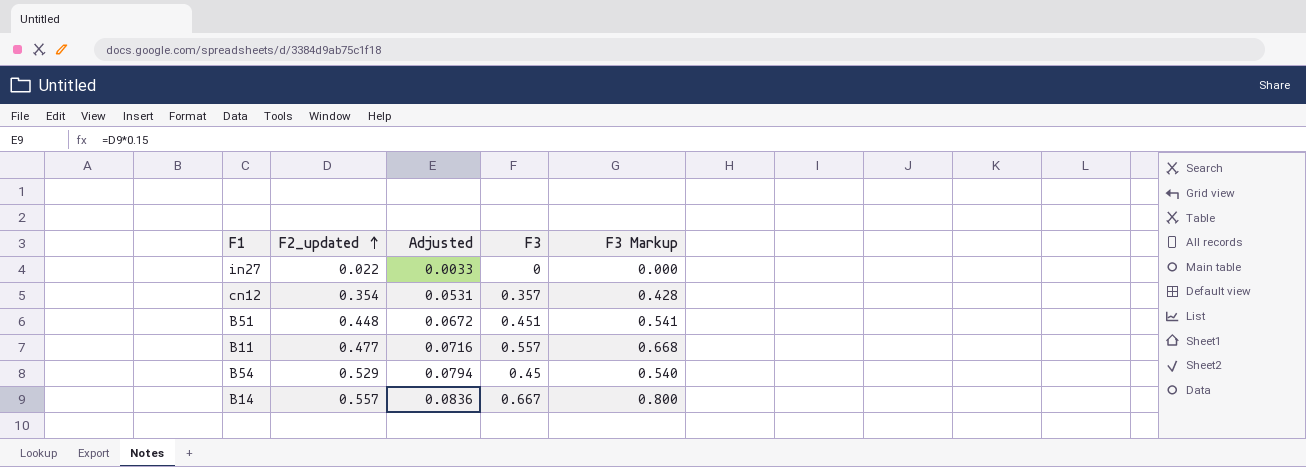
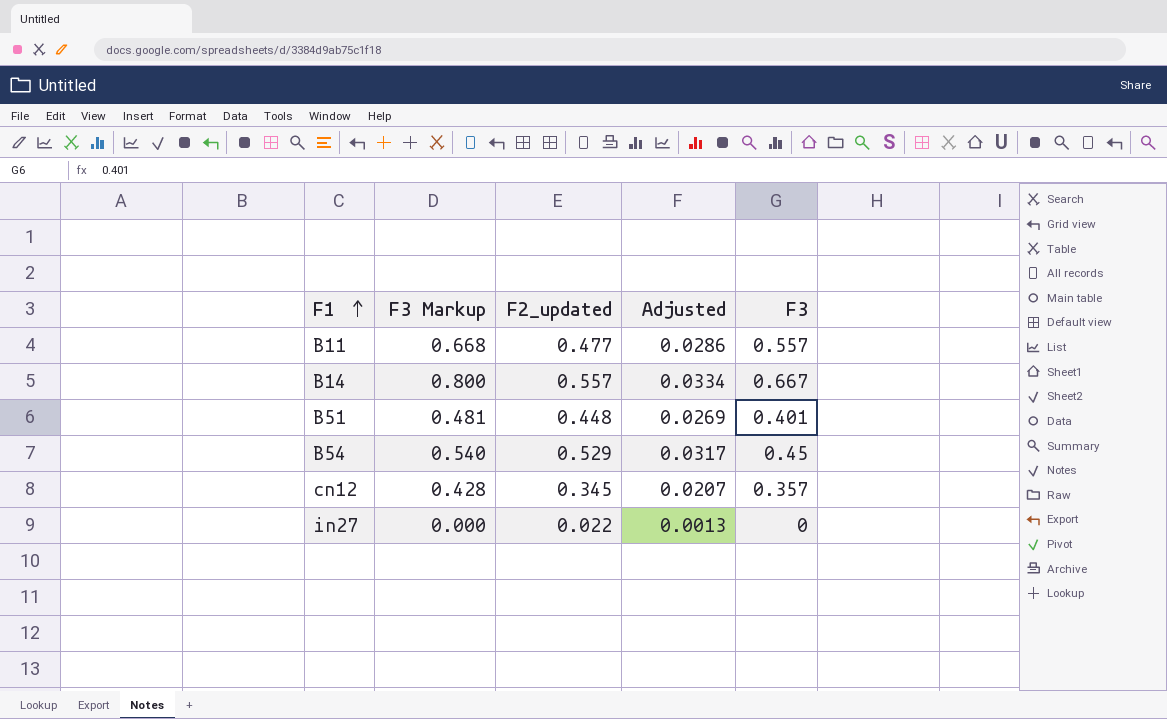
row order: F2_updated ascending -> F1 ascending
column F3 Markup | position: 5 -> 2
column Adjusted | formula: [F2_updated] * 0.15 -> [F2_updated] * 0.06
B51 | F3 Markup: 0.541 -> 0.481
B51 | F3: 0.451 -> 0.401
cn12 | F2_updated: 0.354 -> 0.345

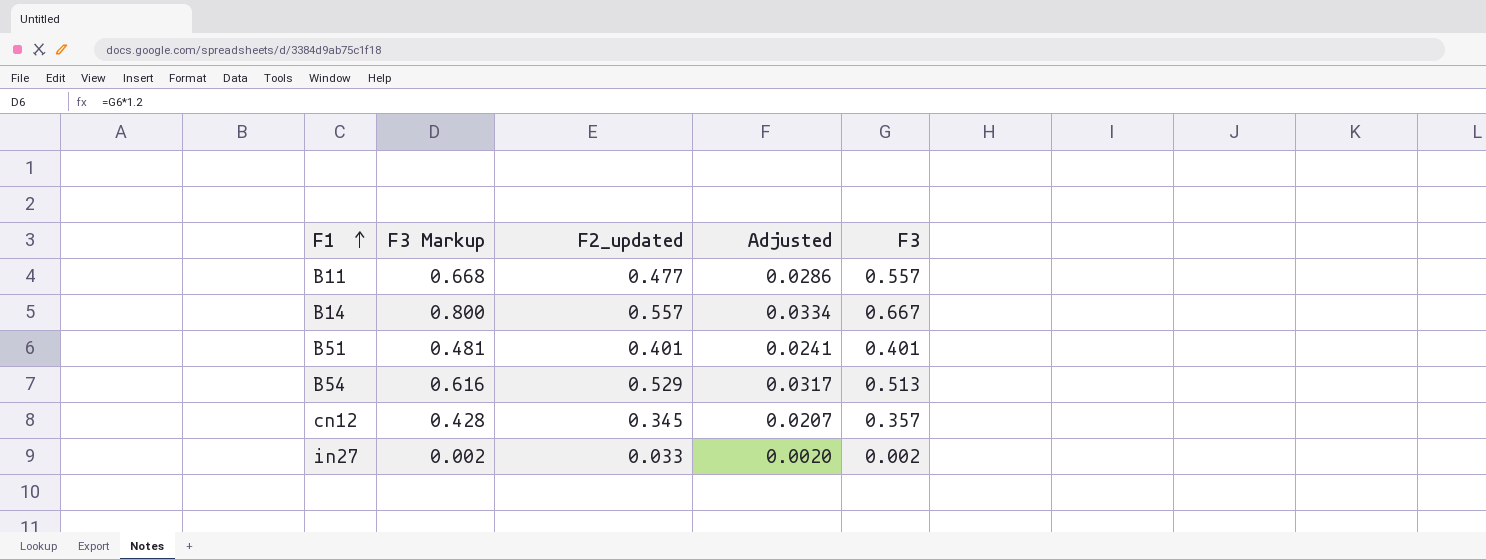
B51 | F2_updated: 0.448 -> 0.401
B51 | Adjusted: 0.0269 -> 0.0241
B54 | F3 Markup: 0.540 -> 0.616
B54 | F3: 0.45 -> 0.513
in27 | F3 Markup: 0.000 -> 0.002
in27 | F2_updated: 0.022 -> 0.033
in27 | Adjusted: 0.0013 -> 0.0020
in27 | F3: 0 -> 0.002

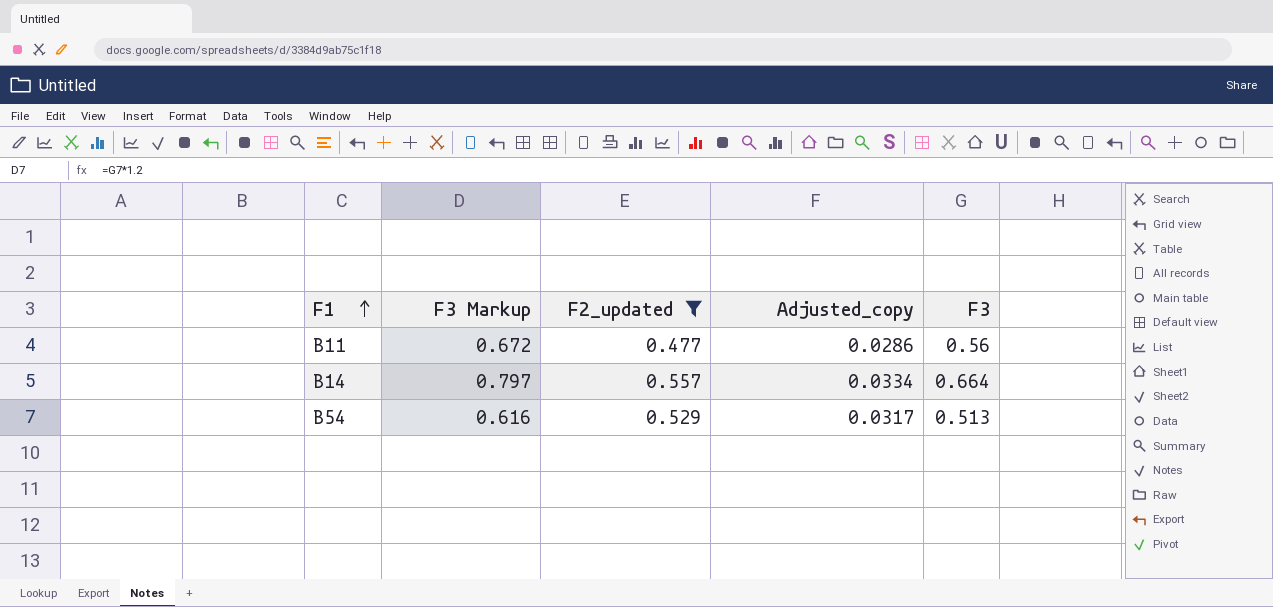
filter: none -> F2_updated >= 0.477
column name: Adjusted -> Adjusted_copy
B11 | F3 Markup: 0.668 -> 0.672
B11 | F3: 0.557 -> 0.56
B14 | F3 Markup: 0.800 -> 0.797
B14 | F3: 0.667 -> 0.664

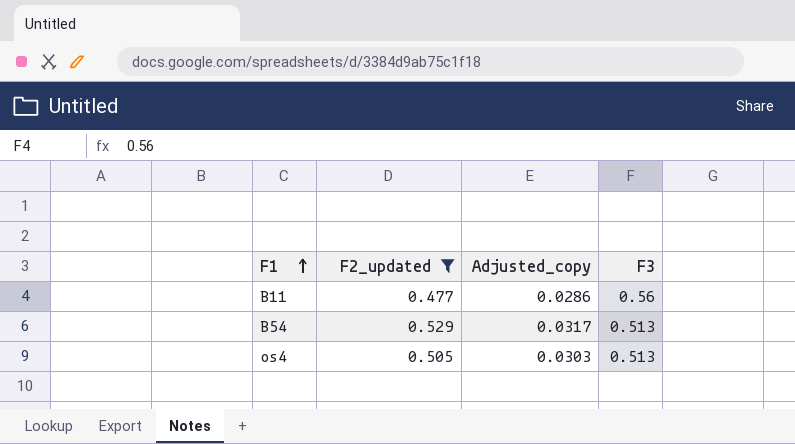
column F3 Markup | formula: [F3] * 1.2 -> none
row B14: 0.797 | 0.557 | 0.0334 | 0.664 -> none
row os4: none -> 0.505 | 0.0303 | 0.513

